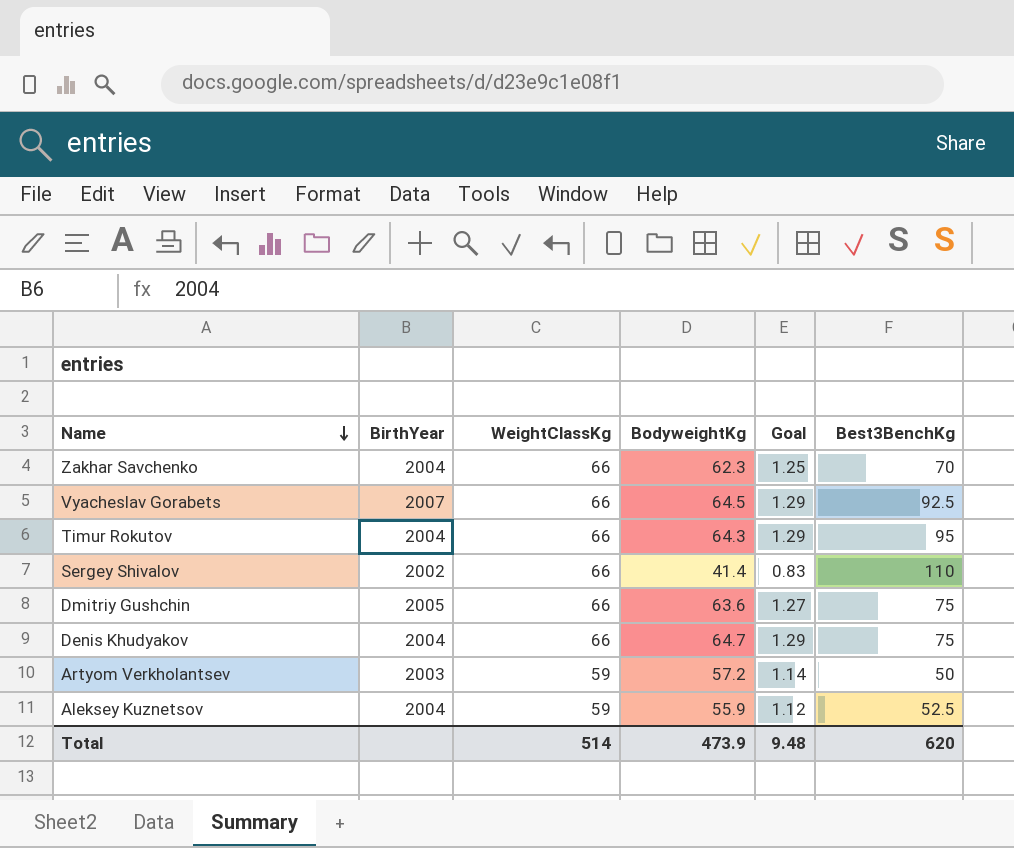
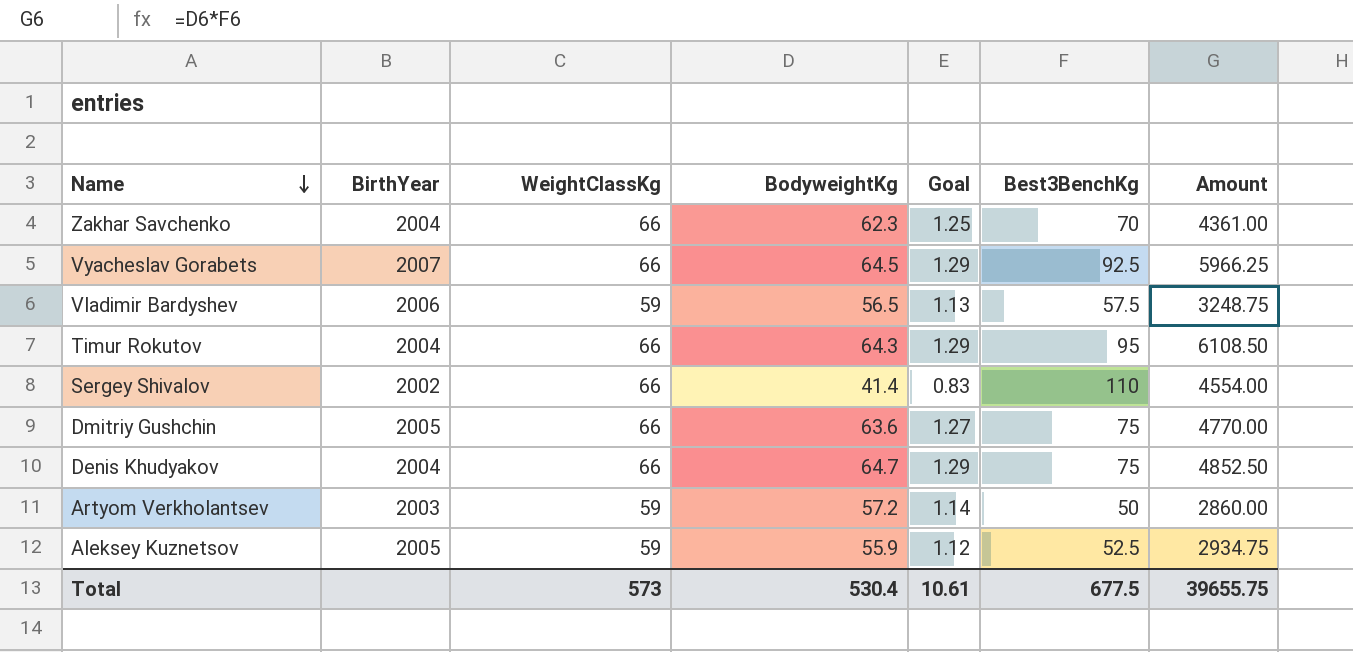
column Amount | formula: none -> [BodyweightKg] * [Best3BenchKg]
row Vladimir Bardyshev: none -> 2006 | 59 | 56.5 | 1.13 | 57.5 | 3248.75
Aleksey Kuznetsov | BirthYear: 2004 -> 2005
Total | WeightClassKg: 514 -> 573
Total | BodyweightKg: 473.9 -> 530.4
Total | Goal: 9.48 -> 10.61
Total | Best3BenchKg: 620 -> 677.5

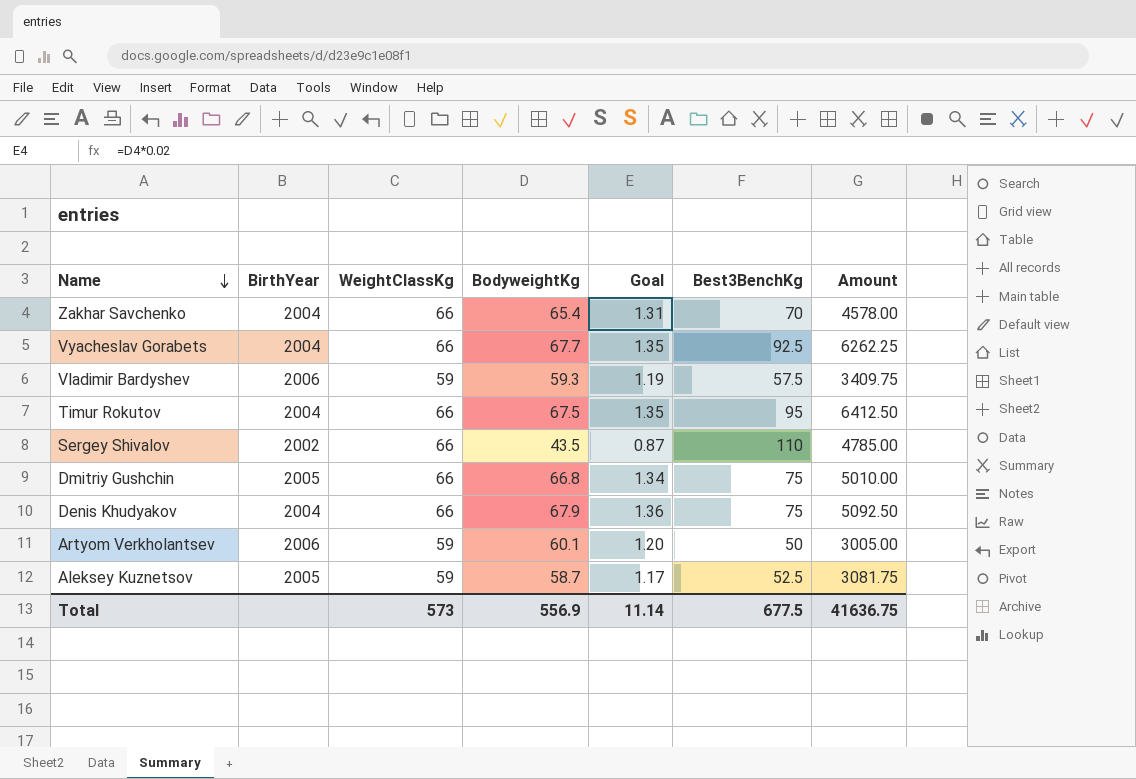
Zakhar Savchenko | BodyweightKg: 62.3 -> 65.4
Zakhar Savchenko | Goal: 1.25 -> 1.31
Zakhar Savchenko | Amount: 4361.00 -> 4578.00
Vyacheslav Gorabets | BirthYear: 2007 -> 2004
Vyacheslav Gorabets | BodyweightKg: 64.5 -> 67.7
Vyacheslav Gorabets | Goal: 1.29 -> 1.35
Vyacheslav Gorabets | Amount: 5966.25 -> 6262.25
Vladimir Bardyshev | BodyweightKg: 56.5 -> 59.3
Vladimir Bardyshev | Goal: 1.13 -> 1.19
Vladimir Bardyshev | Amount: 3248.75 -> 3409.75
Timur Rokutov | BodyweightKg: 64.3 -> 67.5
Timur Rokutov | Goal: 1.29 -> 1.35
Timur Rokutov | Amount: 6108.50 -> 6412.50
Sergey Shivalov | BodyweightKg: 41.4 -> 43.5
Sergey Shivalov | Goal: 0.83 -> 0.87
Sergey Shivalov | Amount: 4554.00 -> 4785.00
Dmitriy Gushchin | BodyweightKg: 63.6 -> 66.8
Dmitriy Gushchin | Goal: 1.27 -> 1.34
Dmitriy Gushchin | Amount: 4770.00 -> 5010.00
Denis Khudyakov | BodyweightKg: 64.7 -> 67.9
Denis Khudyakov | Goal: 1.29 -> 1.36
Denis Khudyakov | Amount: 4852.50 -> 5092.50
Artyom Verkholantsev | BirthYear: 2003 -> 2006
Artyom Verkholantsev | BodyweightKg: 57.2 -> 60.1
Artyom Verkholantsev | Goal: 1.14 -> 1.20
Artyom Verkholantsev | Amount: 2860.00 -> 3005.00
Aleksey Kuznetsov | BodyweightKg: 55.9 -> 58.7
Aleksey Kuznetsov | Goal: 1.12 -> 1.17
Aleksey Kuznetsov | Amount: 2934.75 -> 3081.75
Total | BodyweightKg: 530.4 -> 556.9
Total | Goal: 10.61 -> 11.14
Total | Amount: 39655.75 -> 41636.75

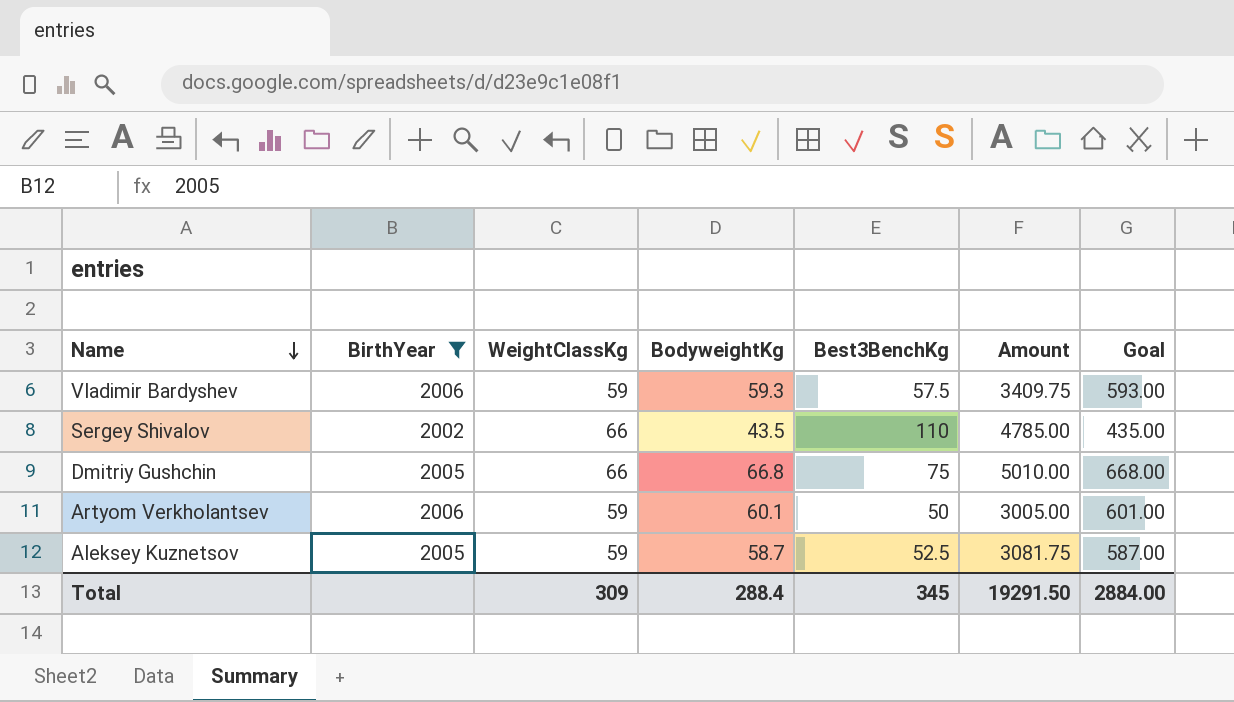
filter: none -> BirthYear != 2004
column Goal | formula: [BodyweightKg] * 0.02 -> [BodyweightKg] * 10
column Goal | position: 5 -> 7
Total | WeightClassKg: 573 -> 309
Total | BodyweightKg: 556.9 -> 288.4
Total | Best3BenchKg: 677.5 -> 345
Total | Amount: 41636.75 -> 19291.50
Total | Goal: 11.14 -> 2884.00

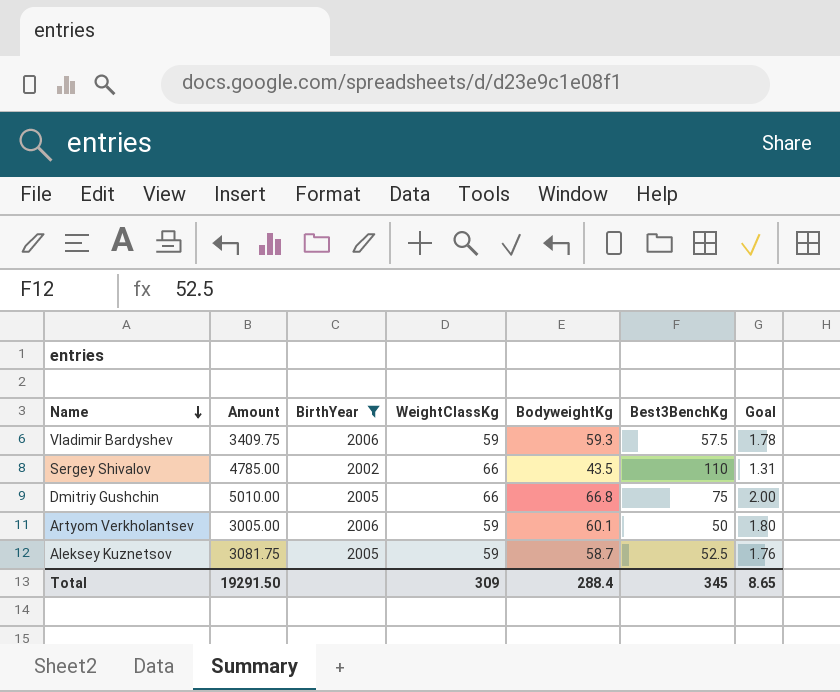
column Amount | position: 6 -> 2
column Goal | formula: [BodyweightKg] * 10 -> [BodyweightKg] * 0.03
Total | Goal: 2884.00 -> 8.65

